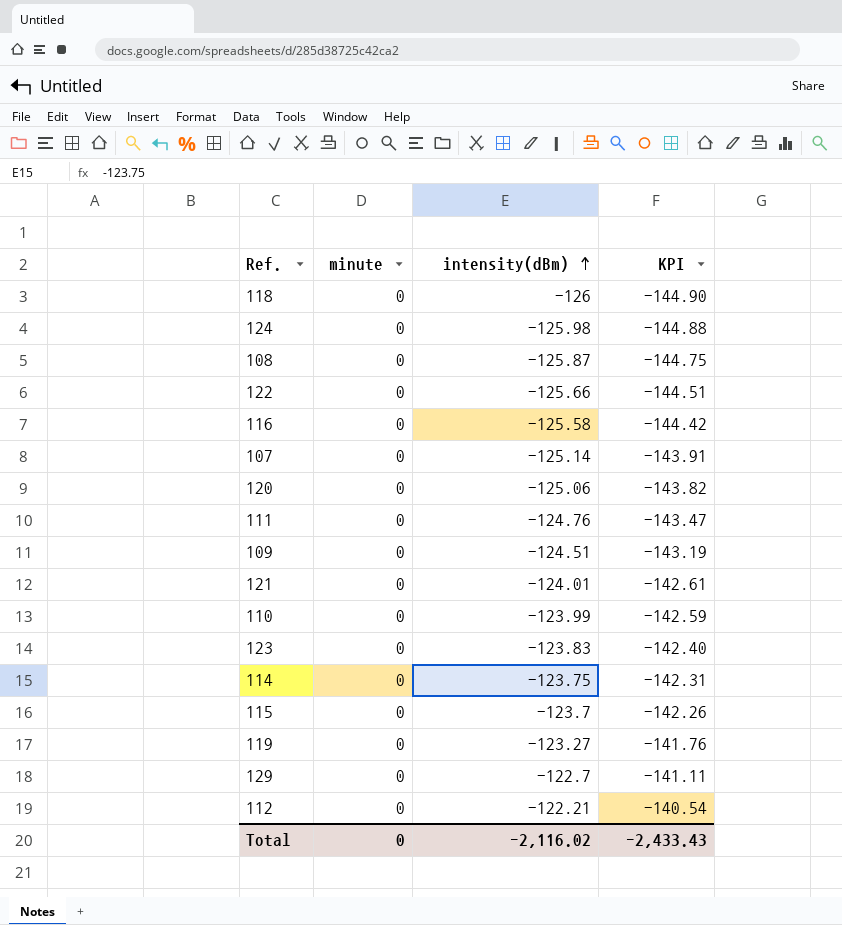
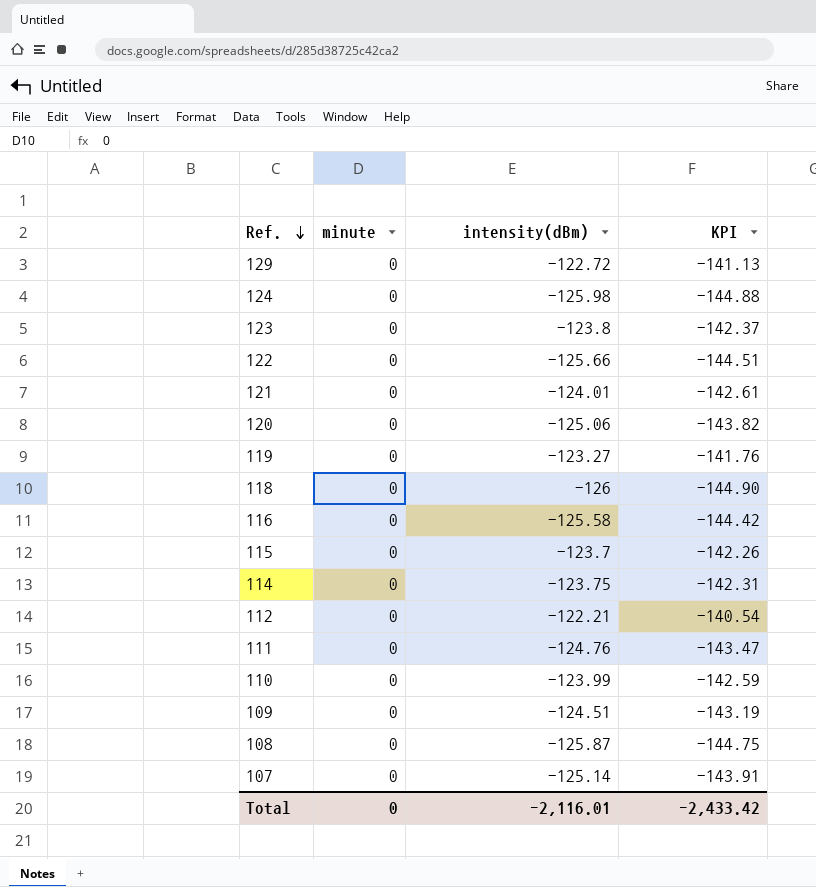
row order: intensity(dBm) ascending -> Ref. descending
129 | intensity(dBm): -122.7 -> -122.72
129 | KPI: -141.11 -> -141.13
123 | intensity(dBm): -123.83 -> -123.8
123 | KPI: -142.40 -> -142.37
Total | intensity(dBm): -2,116.02 -> -2,116.01
Total | KPI: -2,433.43 -> -2,433.42

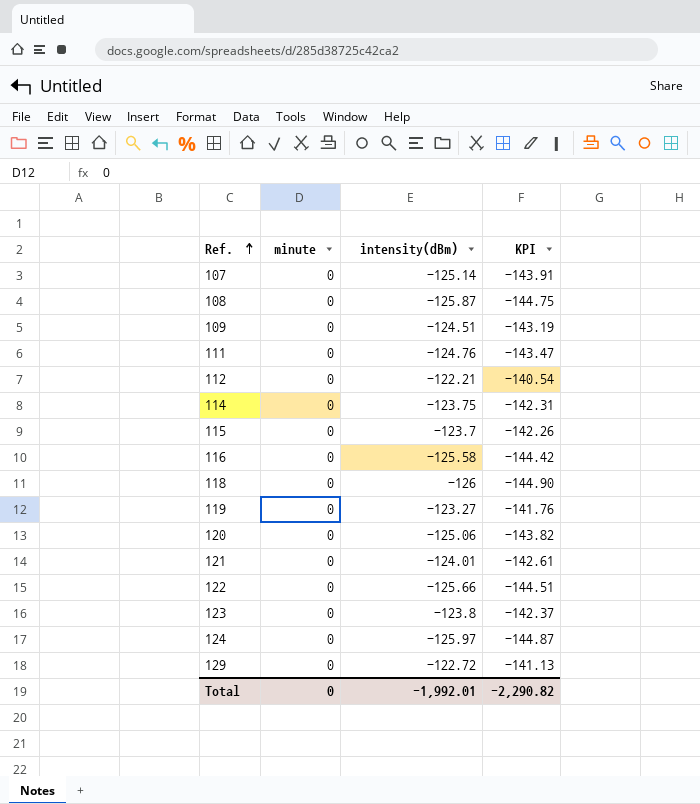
row order: Ref. descending -> Ref. ascending
row 110: 0 | -123.99 | -142.59 -> none
124 | intensity(dBm): -125.98 -> -125.97
124 | KPI: -144.88 -> -144.87
Total | intensity(dBm): -2,116.01 -> -1,992.01
Total | KPI: -2,433.42 -> -2,290.82

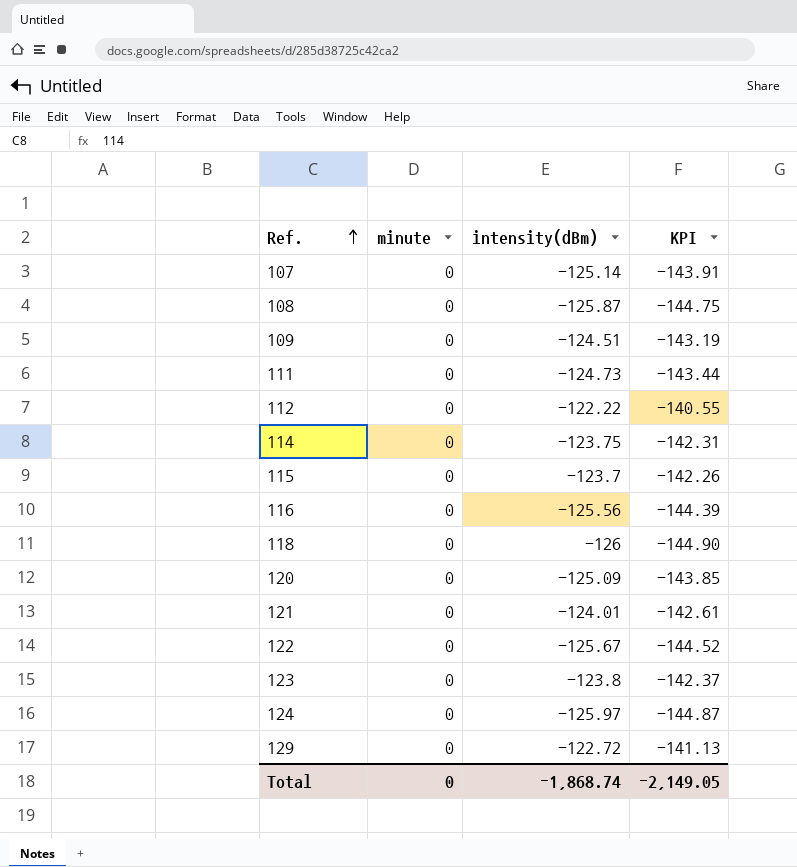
row 119: 0 | -123.27 | -141.76 -> none
111 | intensity(dBm): -124.76 -> -124.73
111 | KPI: -143.47 -> -143.44
112 | intensity(dBm): -122.21 -> -122.22
112 | KPI: -140.54 -> -140.55
116 | intensity(dBm): -125.58 -> -125.56
116 | KPI: -144.42 -> -144.39
120 | intensity(dBm): -125.06 -> -125.09
120 | KPI: -143.82 -> -143.85
122 | intensity(dBm): -125.66 -> -125.67
122 | KPI: -144.51 -> -144.52
Total | intensity(dBm): -1,992.01 -> -1,868.74
Total | KPI: -2,290.82 -> -2,149.05

